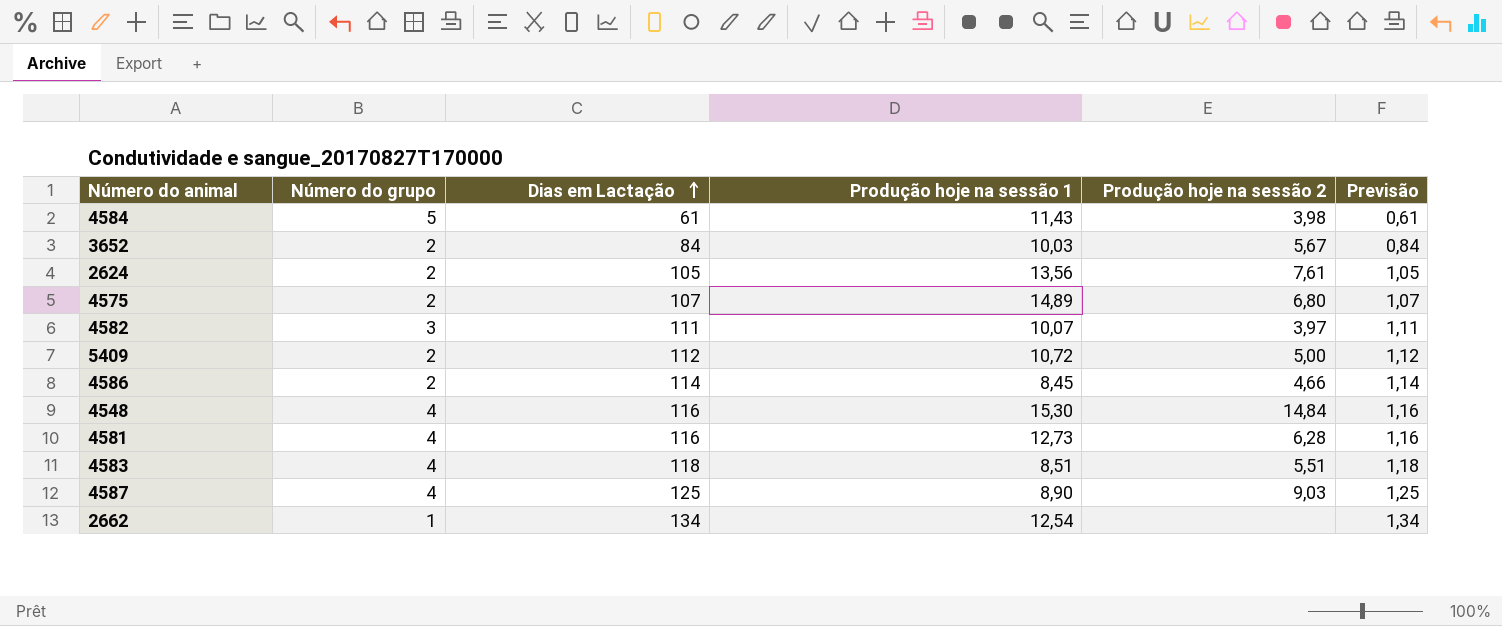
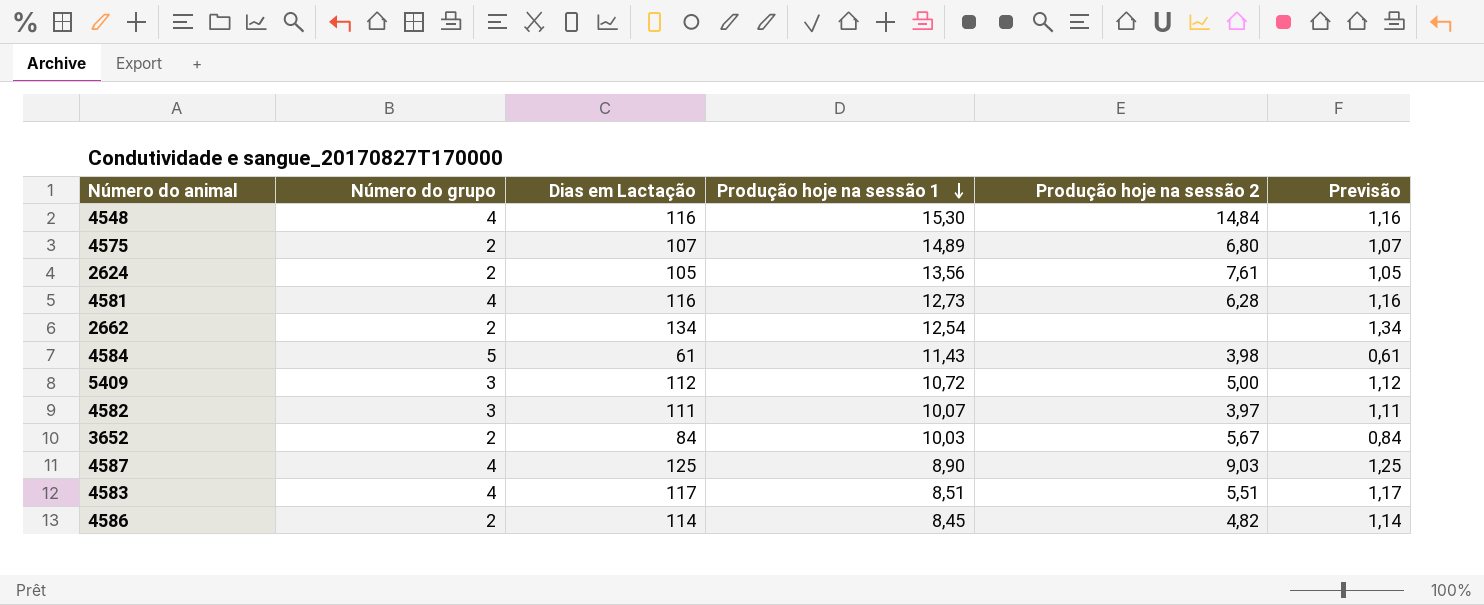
row order: Dias em Lactação ascending -> Produção hoje na sessão 1 descending
2662 | Número do grupo: 1 -> 2
5409 | Número do grupo: 2 -> 3
4583 | Dias em Lactação: 118 -> 117
4583 | Previsão: 1,18 -> 1,17
4586 | Produção hoje na sessão 2: 4,66 -> 4,82

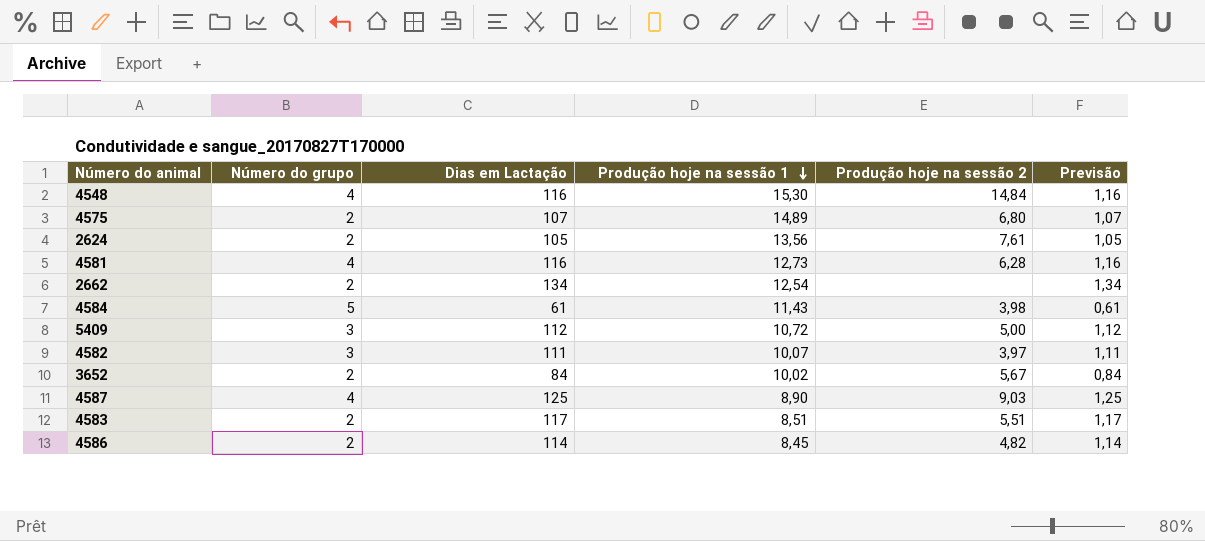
3652 | Produção hoje na sessão 1: 10,03 -> 10,02
4583 | Número do grupo: 4 -> 2

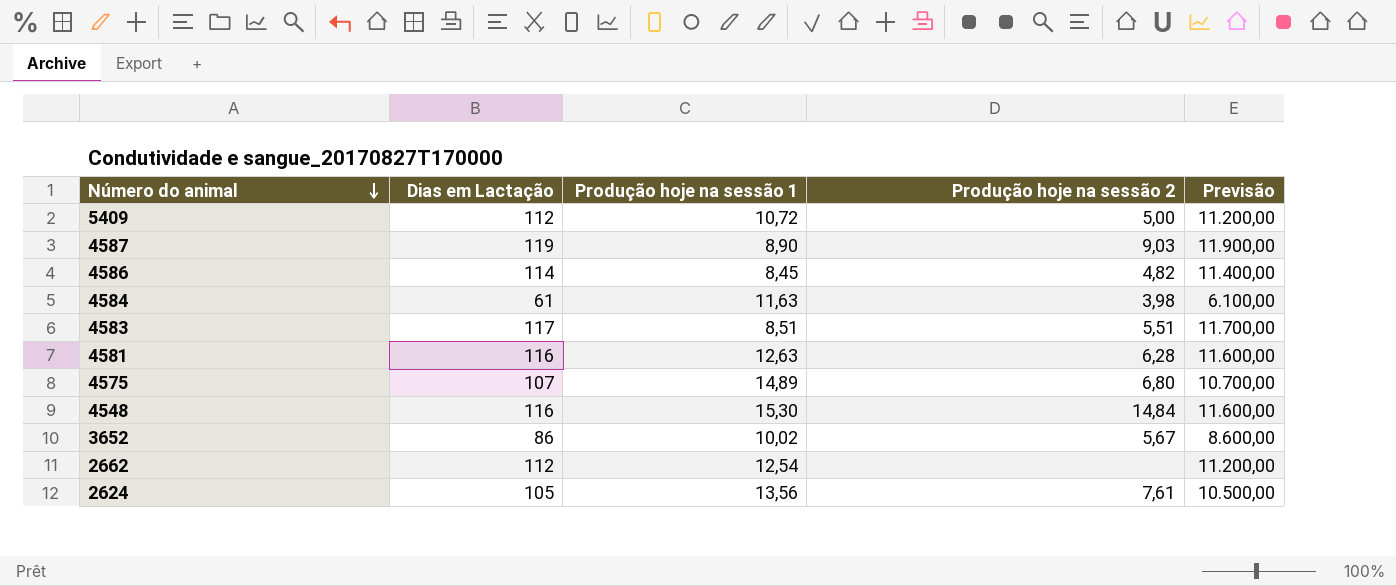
row order: Produção hoje na sessão 1 descending -> Número do animal descending
column Número do grupo | position: 2 -> none
column Previsão | formula: [Dias em Lactação] * 0,01 -> [Dias em Lactação] * 100
row 4582: 3 | 111 | 10,07 | 3,97 | 1,11 -> none
4587 | Dias em Lactação: 125 -> 119
4584 | Produção hoje na sessão 1: 11,43 -> 11,63
4581 | Produção hoje na sessão 1: 12,73 -> 12,63
3652 | Dias em Lactação: 84 -> 86
2662 | Dias em Lactação: 134 -> 112

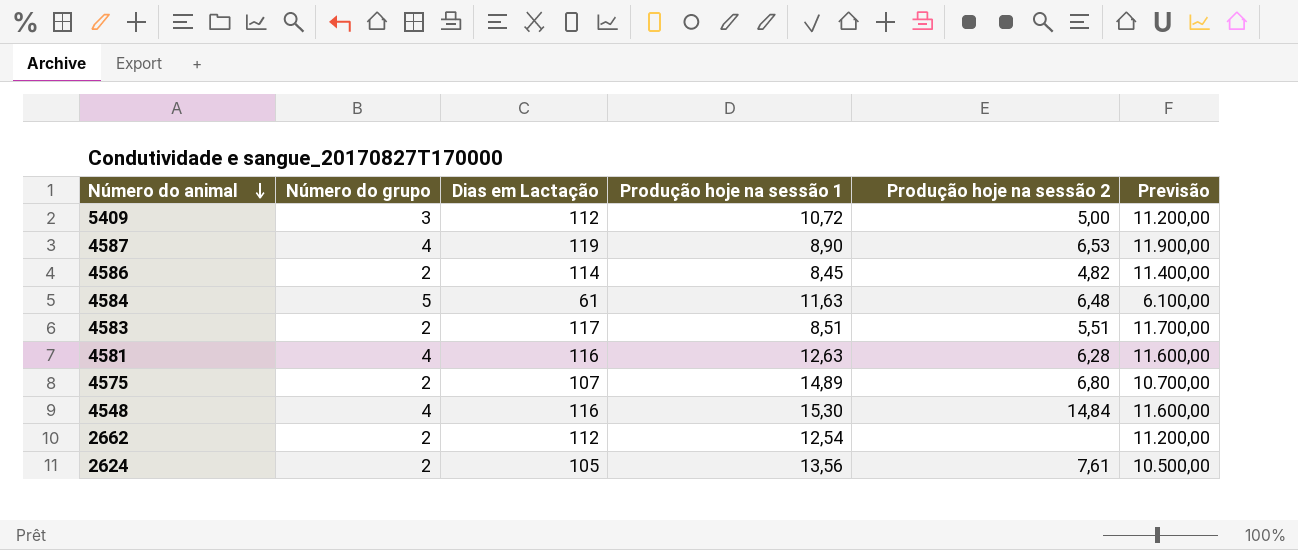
column Número do grupo | position: none -> 2
row 3652: 86 | 10,02 | 5,67 | 8.600,00 -> none
4587 | Produção hoje na sessão 2: 9,03 -> 6,53
4584 | Produção hoje na sessão 2: 3,98 -> 6,48

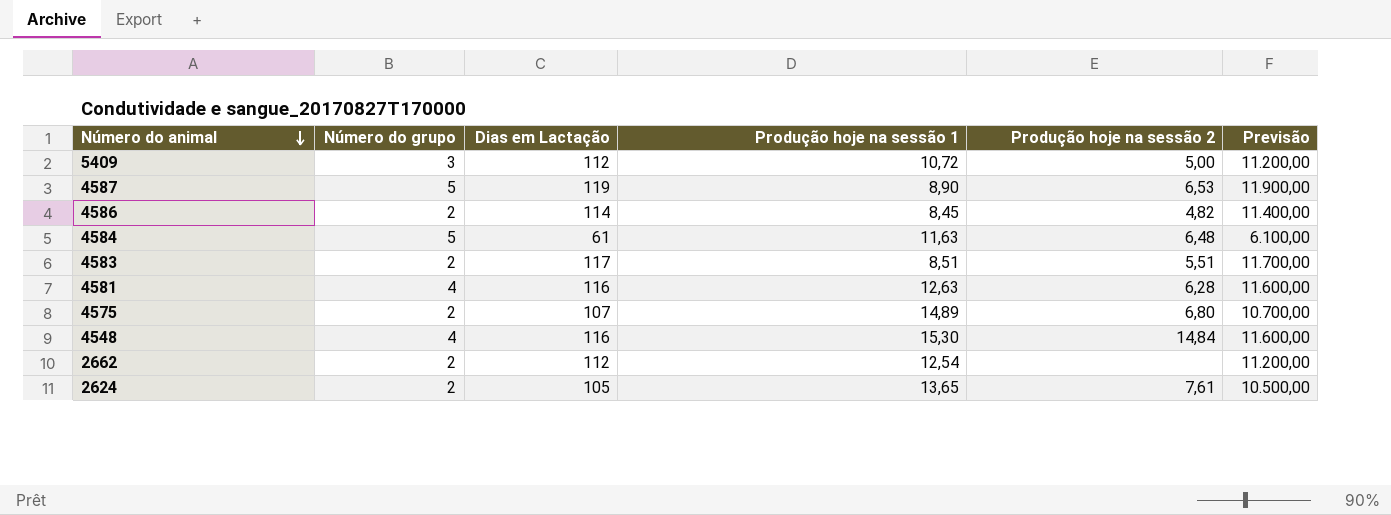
4587 | Número do grupo: 4 -> 5
2624 | Produção hoje na sessão 1: 13,56 -> 13,65

